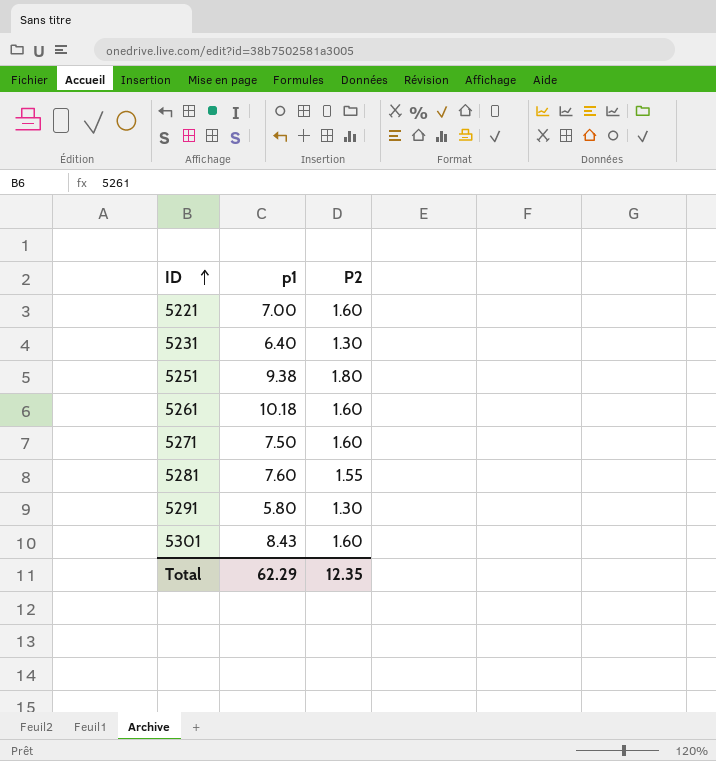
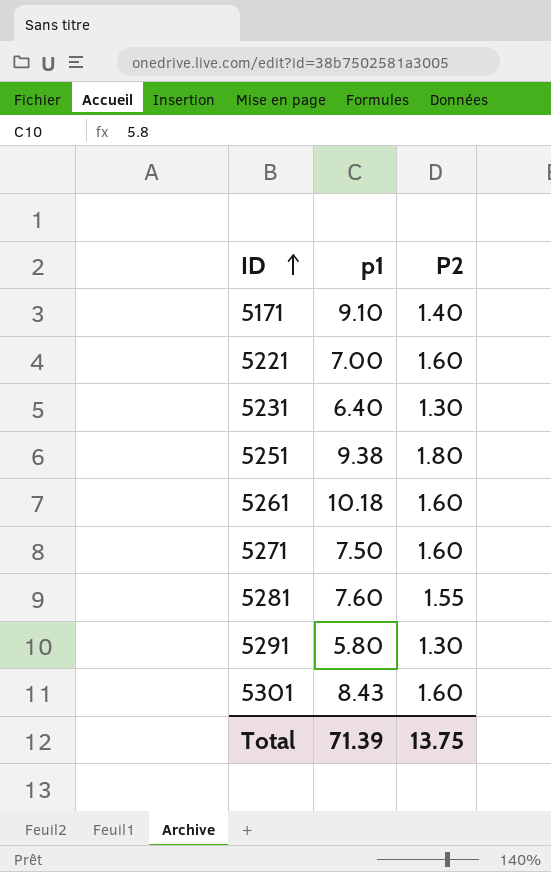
row 5171: none -> 9.10 | 1.40
Total | p1: 62.29 -> 71.39
Total | P2: 12.35 -> 13.75

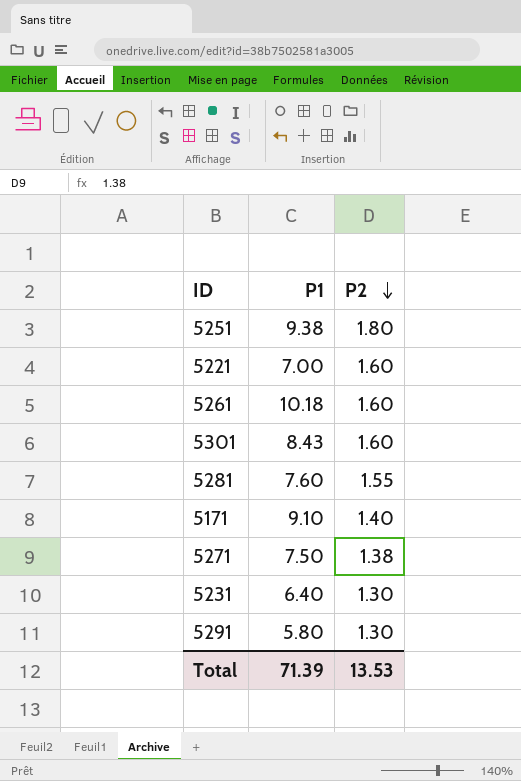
row order: ID ascending -> P2 descending
column name: p1 -> P1
5271 | P2: 1.60 -> 1.38
Total | P2: 13.75 -> 13.53

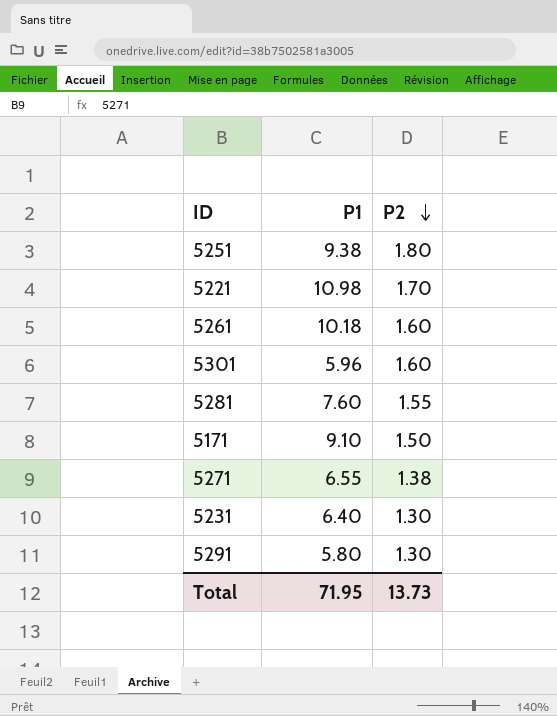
5221 | P1: 7.00 -> 10.98
5221 | P2: 1.60 -> 1.70
5301 | P1: 8.43 -> 5.96
5171 | P2: 1.40 -> 1.50
5271 | P1: 7.50 -> 6.55
Total | P1: 71.39 -> 71.95
Total | P2: 13.53 -> 13.73

